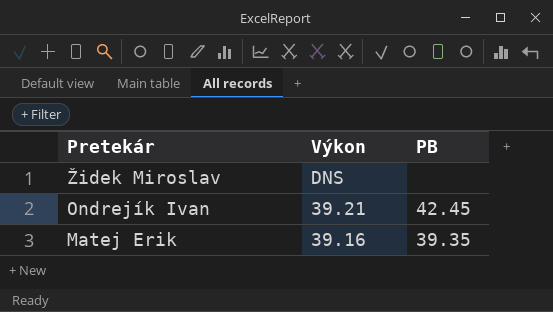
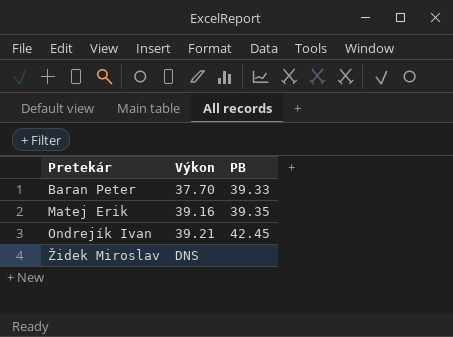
row order: Pretekár descending -> Pretekár ascending
row Baran Peter: none -> 37.70 | 39.33

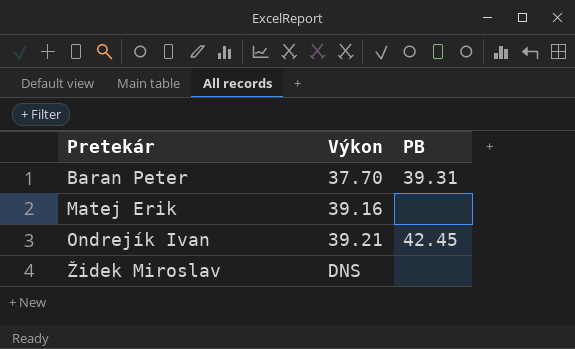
Baran Peter | PB: 39.33 -> 39.31
Matej Erik | PB: 39.35 -> none

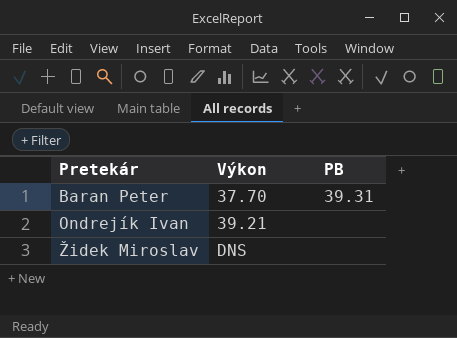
row Matej Erik: 39.16 | none -> none
Ondrejík Ivan | PB: 42.45 -> none

